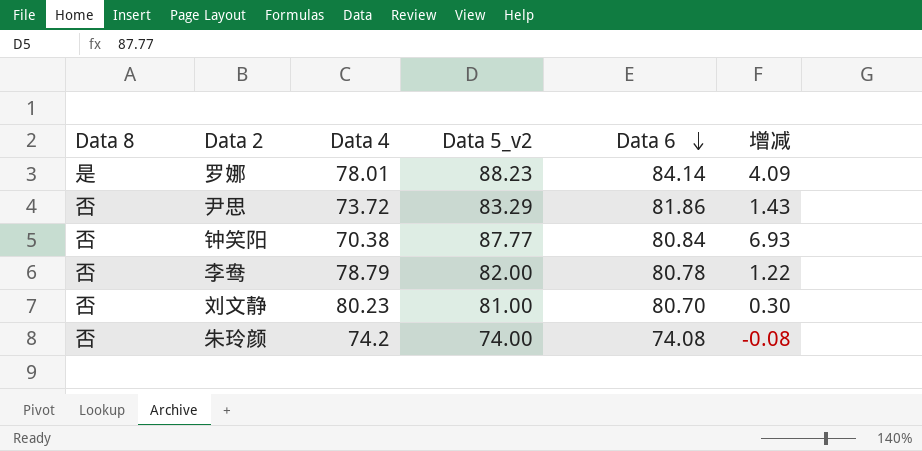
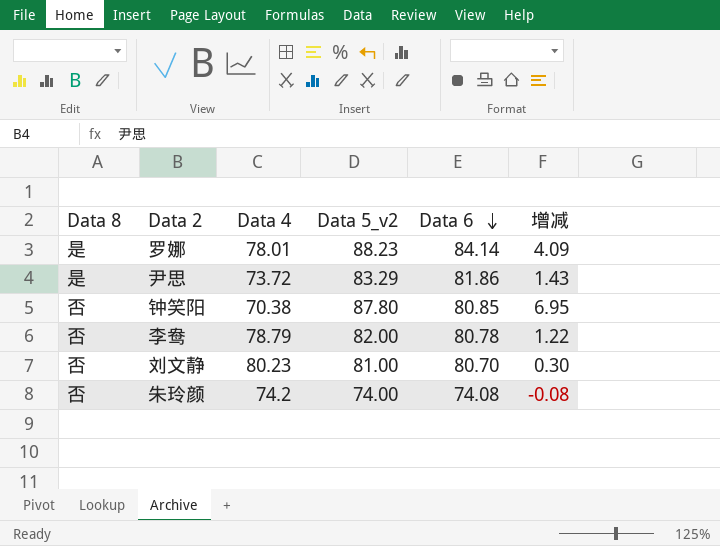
尹思 | Data 8: 否 -> 是
钟笑阳 | Data 5_v2: 87.77 -> 87.80
钟笑阳 | Data 6: 80.84 -> 80.85
钟笑阳 | 增减: 6.93 -> 6.95

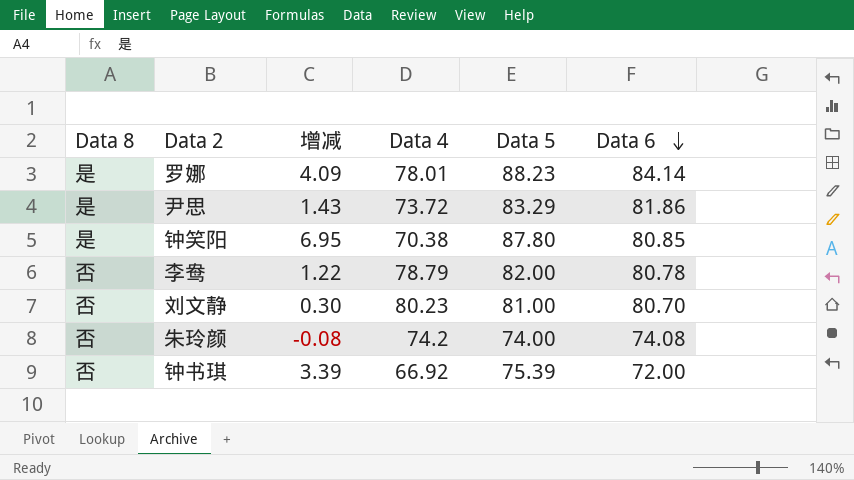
column 增减 | position: 6 -> 3
column name: Data 5_v2 -> Data 5
钟笑阳 | Data 8: 否 -> 是
row 钟书琪: none -> 否 | 3.39 | 66.92 | 75.39 | 72.00

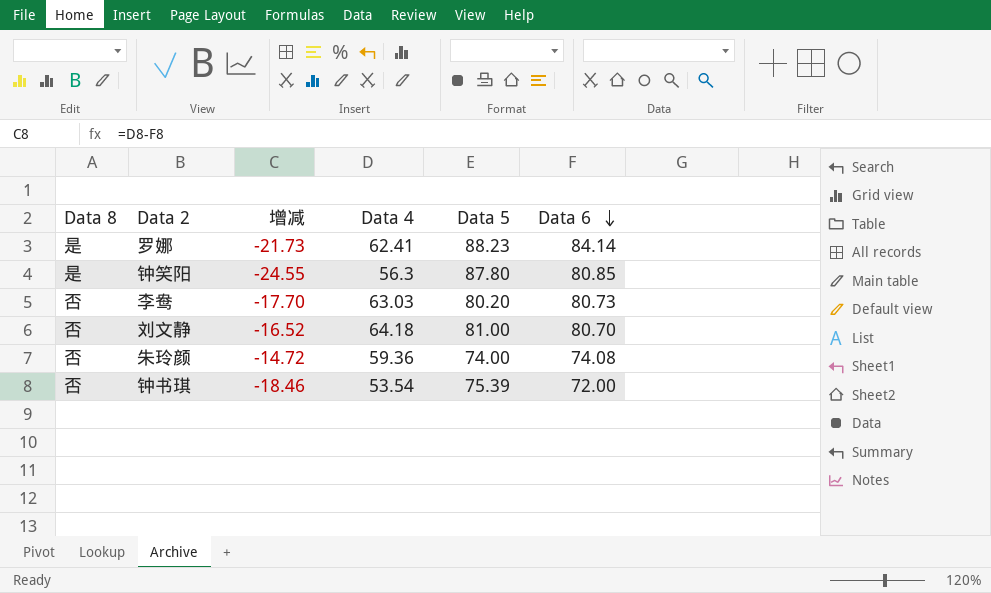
column 增减 | formula: [Data 5] - [Data 6] -> [Data 4] - [Data 6]
row 尹思: 是 | 1.43 | 73.72 | 83.29 | 81.86 -> none
罗娜 | Data 4: 78.01 -> 62.41
钟笑阳 | Data 4: 70.38 -> 56.3
李鸯 | Data 4: 78.79 -> 63.03
李鸯 | Data 5: 82.00 -> 80.20
李鸯 | Data 6: 80.78 -> 80.73
刘文静 | Data 4: 80.23 -> 64.18
朱玲颜 | Data 4: 74.2 -> 59.36
钟书琪 | Data 4: 66.92 -> 53.54

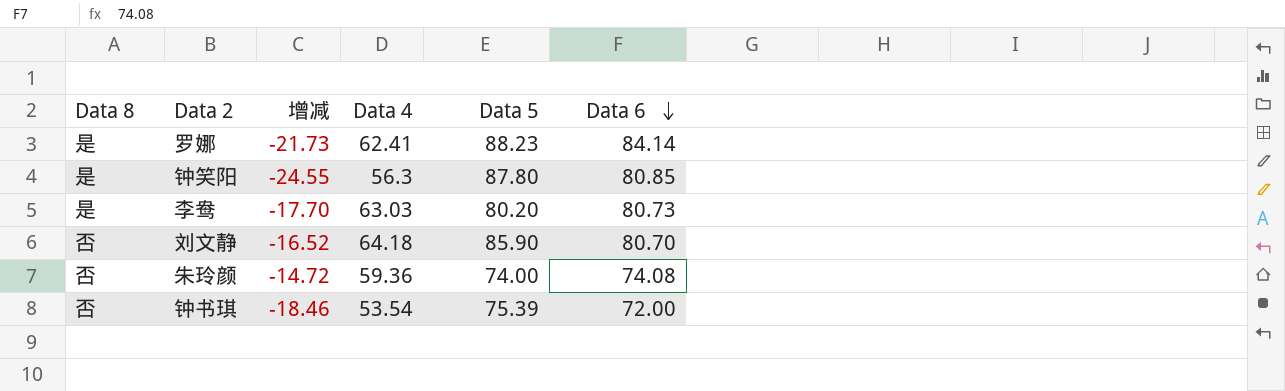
李鸯 | Data 8: 否 -> 是
刘文静 | Data 5: 81.00 -> 85.90

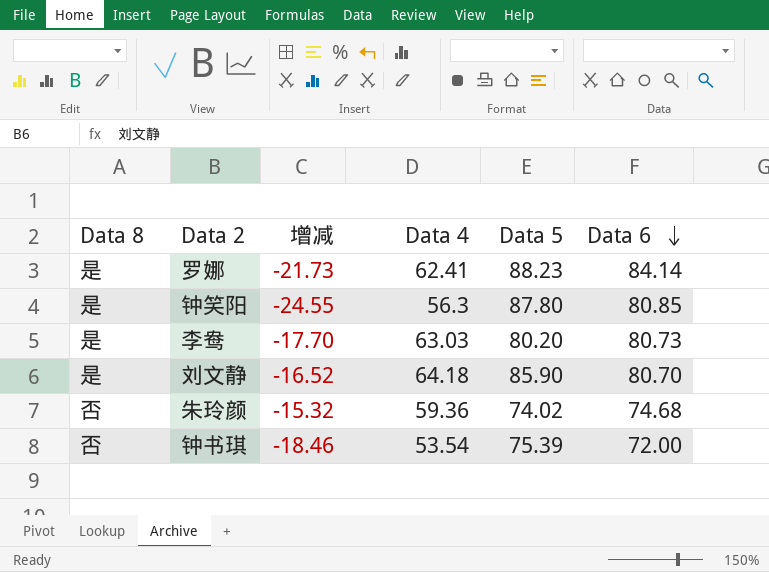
刘文静 | Data 8: 否 -> 是
朱玲颜 | 增减: -14.72 -> -15.32
朱玲颜 | Data 5: 74.00 -> 74.02
朱玲颜 | Data 6: 74.08 -> 74.68

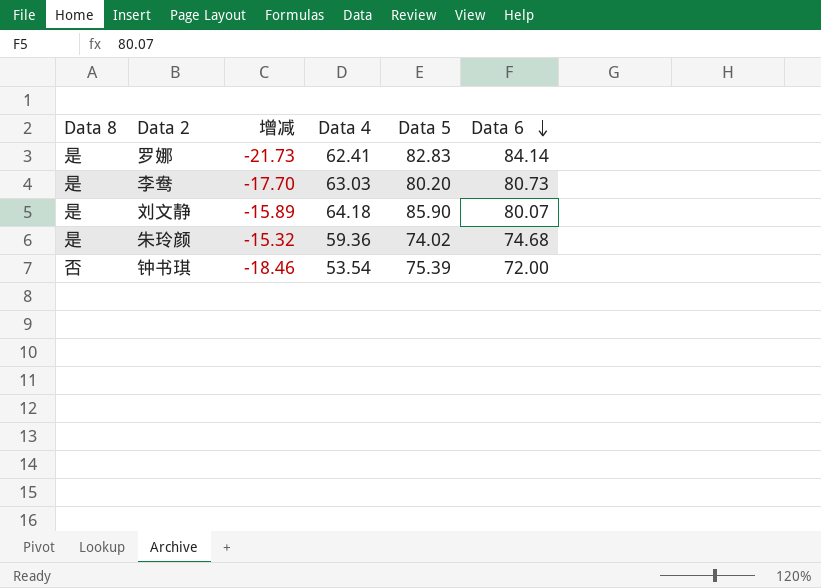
row 钟笑阳: 是 | -24.55 | 56.3 | 87.80 | 80.85 -> none
罗娜 | Data 5: 88.23 -> 82.83
刘文静 | 增减: -16.52 -> -15.89
刘文静 | Data 6: 80.70 -> 80.07
朱玲颜 | Data 8: 否 -> 是

